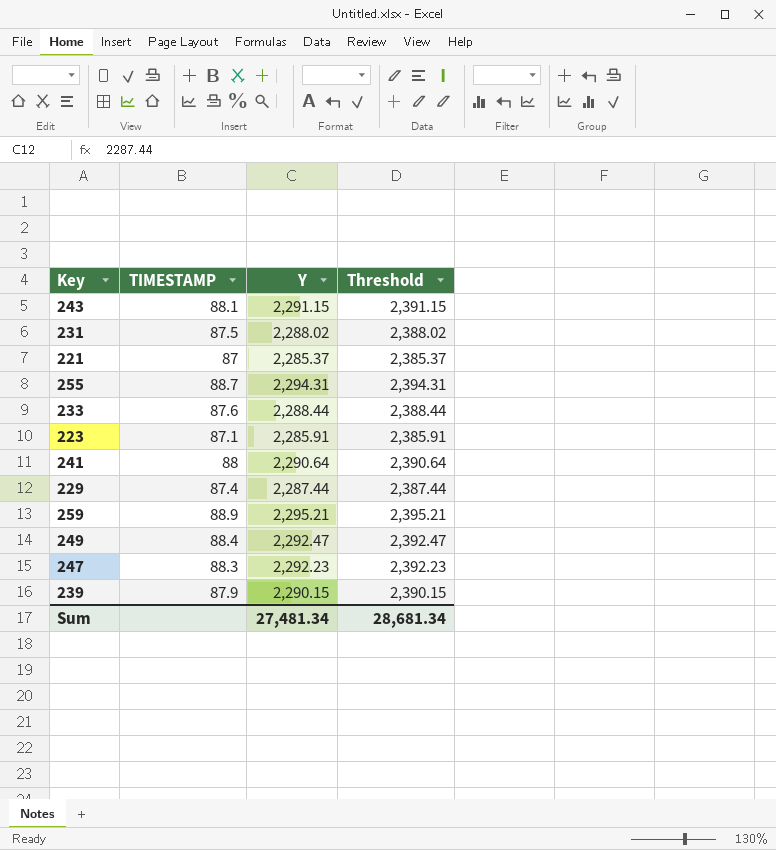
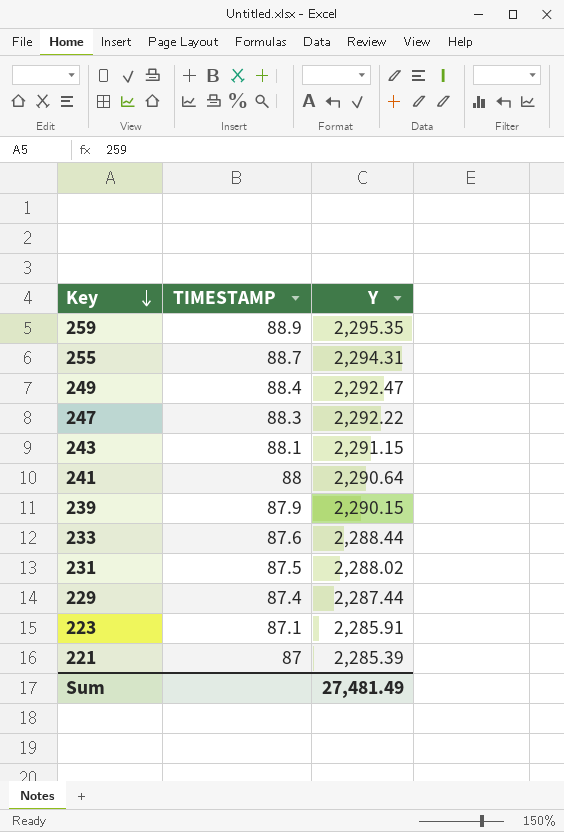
row order: none -> Key descending
column Threshold | formula: [Y] + 100 -> none
259 | Y: 2,295.21 -> 2,295.35
247 | Y: 2,292.23 -> 2,292.22
221 | Y: 2,285.37 -> 2,285.39
Sum | Y: 27,481.34 -> 27,481.49

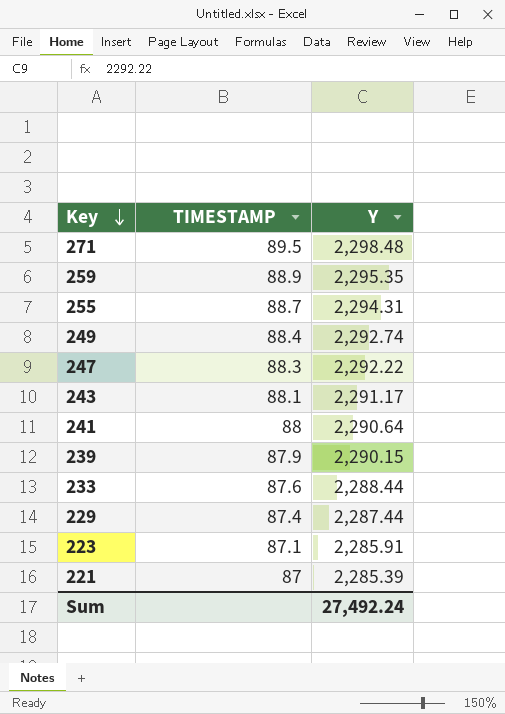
row 231: 87.5 | 2,288.02 -> none
row 271: none -> 89.5 | 2,298.48
249 | Y: 2,292.47 -> 2,292.74
243 | Y: 2,291.15 -> 2,291.17
Sum | Y: 27,481.49 -> 27,492.24

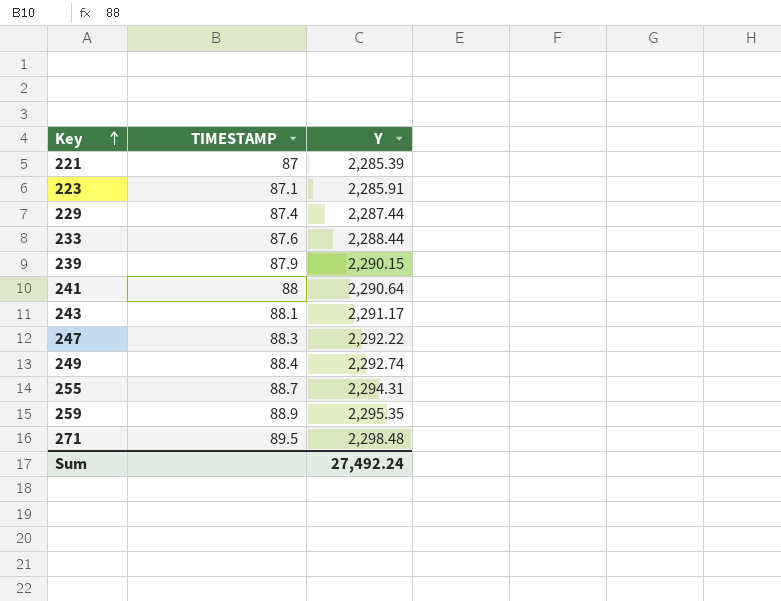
row order: Key descending -> Key ascending

